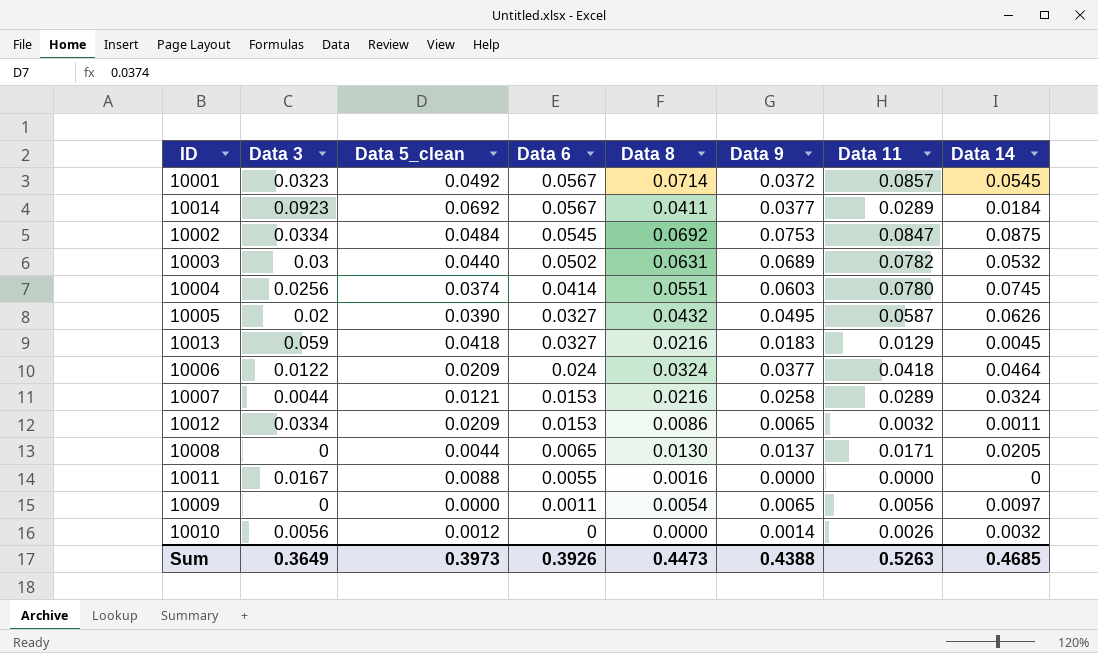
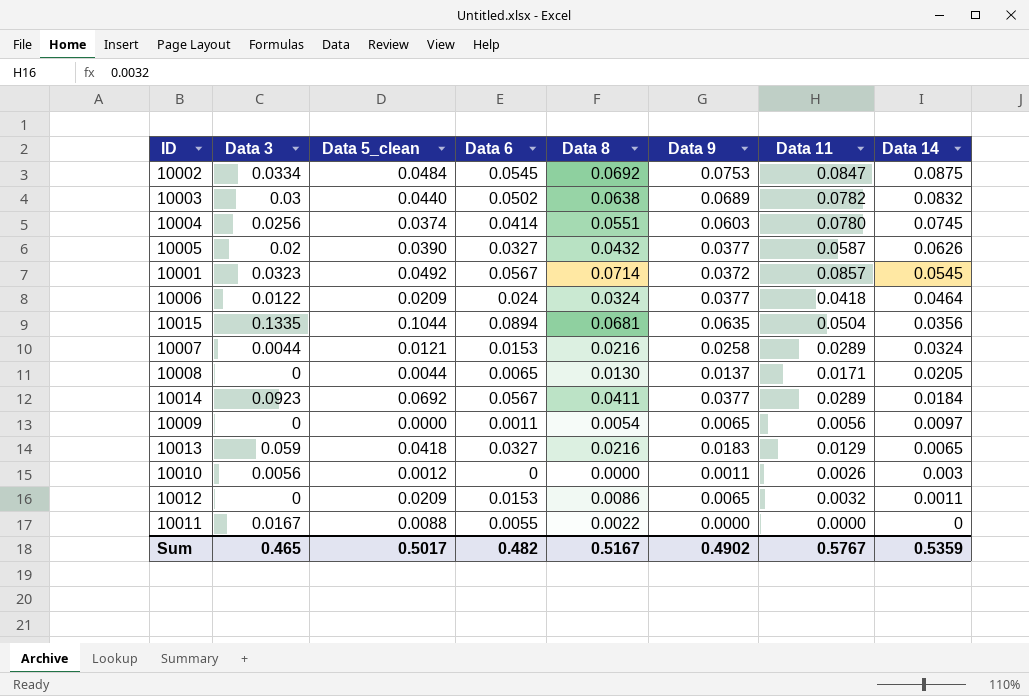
row order: Data 6 descending -> Data 14 descending
10003 | Data 8: 0.0631 -> 0.0638
10003 | Data 14: 0.0532 -> 0.0832
10005 | Data 9: 0.0495 -> 0.0377
row 10015: none -> 0.1335 | 0.1044 | 0.0894 | 0.0681 | 0.0635 | 0.0504 | 0.0356
10013 | Data 14: 0.0045 -> 0.0065
10010 | Data 9: 0.0014 -> 0.0011
10010 | Data 14: 0.0032 -> 0.003
10012 | Data 3: 0.0334 -> 0
10011 | Data 8: 0.0016 -> 0.0022
Sum | Data 3: 0.3649 -> 0.465
Sum | Data 5_clean: 0.3973 -> 0.5017
Sum | Data 6: 0.3926 -> 0.482
Sum | Data 8: 0.4473 -> 0.5167
Sum | Data 9: 0.4388 -> 0.4902
Sum | Data 11: 0.5263 -> 0.5767
Sum | Data 14: 0.4685 -> 0.5359

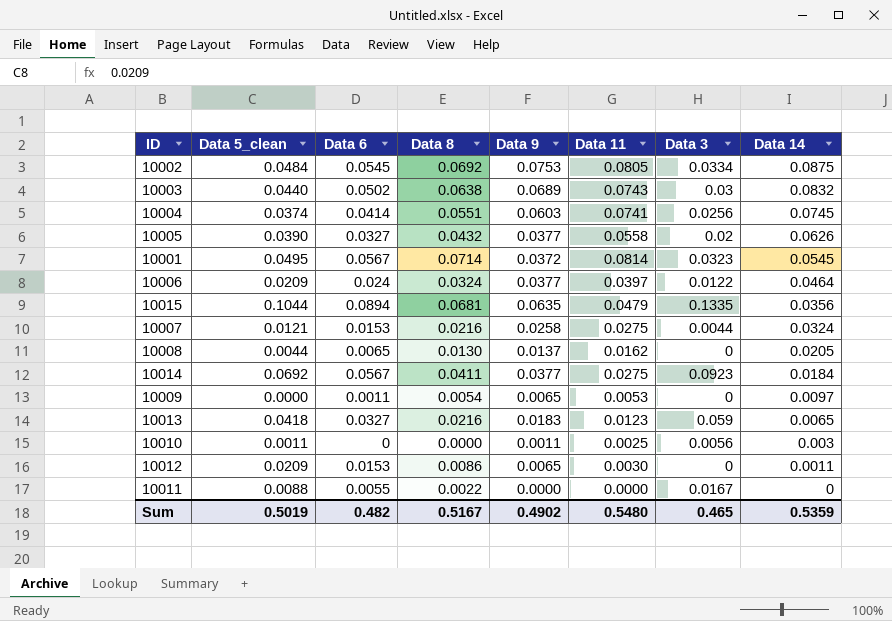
column Data 3 | position: 2 -> 7
10002 | Data 11: 0.0847 -> 0.0805
10003 | Data 11: 0.0782 -> 0.0743
10004 | Data 11: 0.0780 -> 0.0741
10005 | Data 11: 0.0587 -> 0.0558
10001 | Data 5_clean: 0.0492 -> 0.0495
10001 | Data 11: 0.0857 -> 0.0814
10006 | Data 11: 0.0418 -> 0.0397
10015 | Data 11: 0.0504 -> 0.0479
10007 | Data 11: 0.0289 -> 0.0275
10008 | Data 11: 0.0171 -> 0.0162
10014 | Data 11: 0.0289 -> 0.0275
10009 | Data 11: 0.0056 -> 0.0053
10013 | Data 11: 0.0129 -> 0.0123
10010 | Data 5_clean: 0.0012 -> 0.0011
10010 | Data 11: 0.0026 -> 0.0025
10012 | Data 11: 0.0032 -> 0.0030
Sum | Data 5_clean: 0.5017 -> 0.5019
Sum | Data 11: 0.5767 -> 0.5480

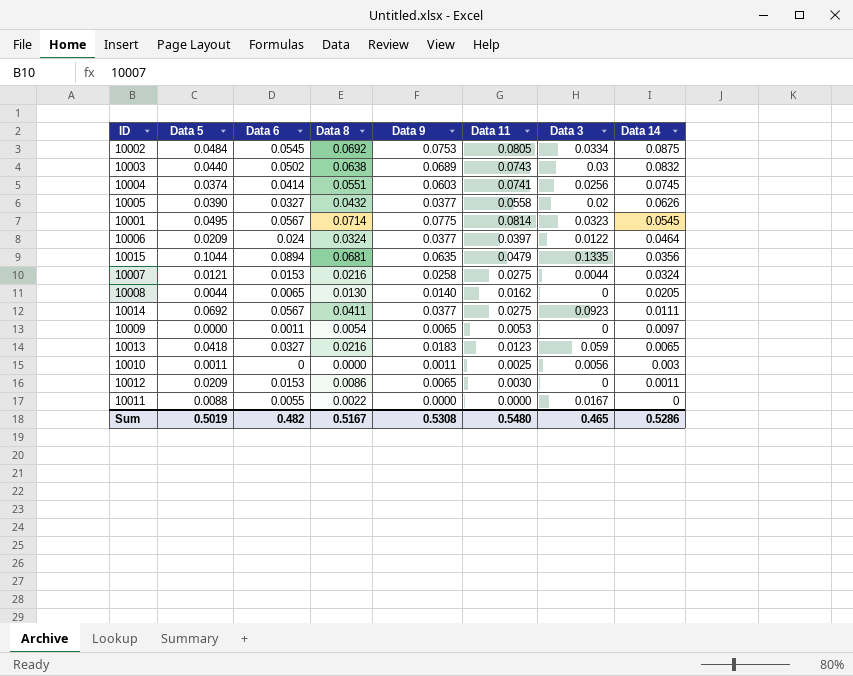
column name: Data 5_clean -> Data 5
10001 | Data 9: 0.0372 -> 0.0775
10008 | Data 9: 0.0137 -> 0.0140
10014 | Data 14: 0.0184 -> 0.0111
Sum | Data 9: 0.4902 -> 0.5308
Sum | Data 14: 0.5359 -> 0.5286

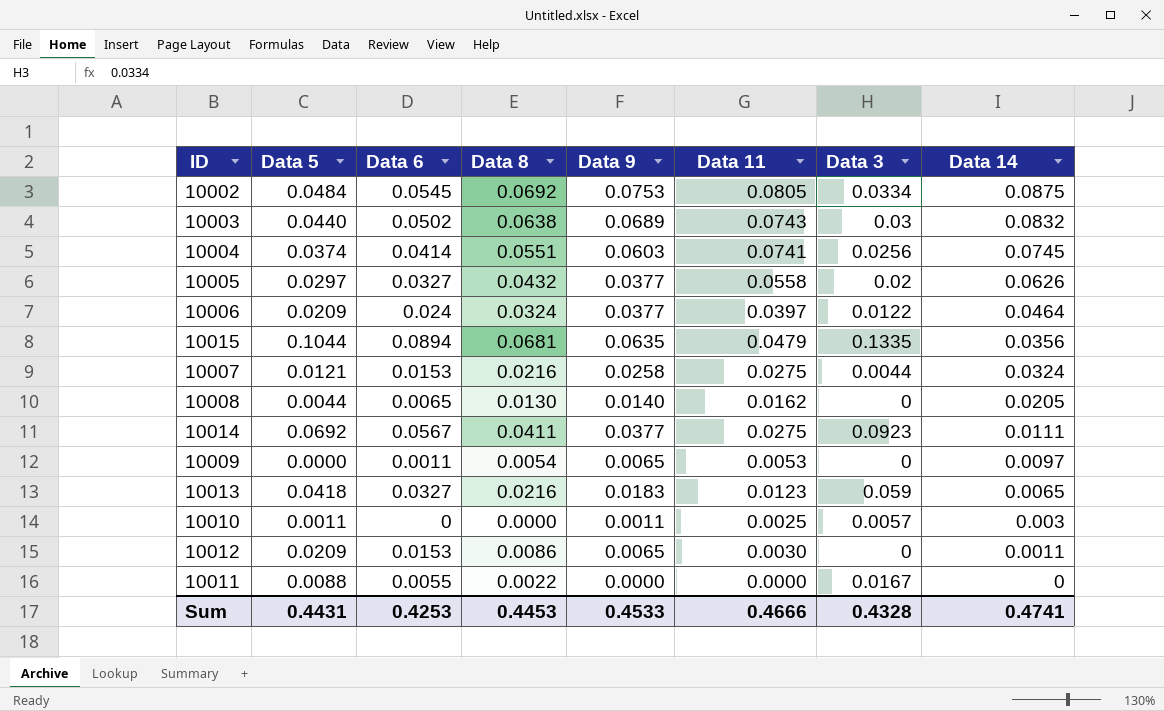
row 10001: 0.0495 | 0.0567 | 0.0714 | 0.0775 | 0.0814 | 0.0323 | 0.0545 -> none
10005 | Data 5: 0.0390 -> 0.0297
10010 | Data 3: 0.0056 -> 0.0057
Sum | Data 5: 0.5019 -> 0.4431
Sum | Data 6: 0.482 -> 0.4253
Sum | Data 8: 0.5167 -> 0.4453
Sum | Data 9: 0.5308 -> 0.4533
Sum | Data 11: 0.5480 -> 0.4666
Sum | Data 3: 0.465 -> 0.4328
Sum | Data 14: 0.5286 -> 0.4741

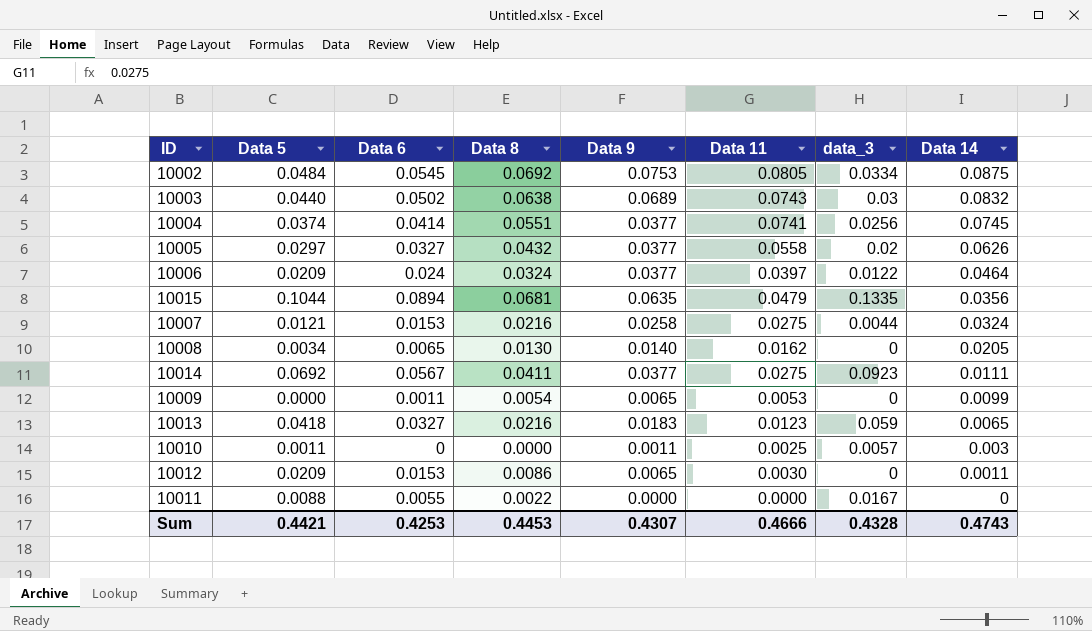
column name: Data 3 -> data_3
10004 | Data 9: 0.0603 -> 0.0377
10008 | Data 5: 0.0044 -> 0.0034
10009 | Data 14: 0.0097 -> 0.0099
Sum | Data 5: 0.4431 -> 0.4421
Sum | Data 9: 0.4533 -> 0.4307
Sum | Data 14: 0.4741 -> 0.4743

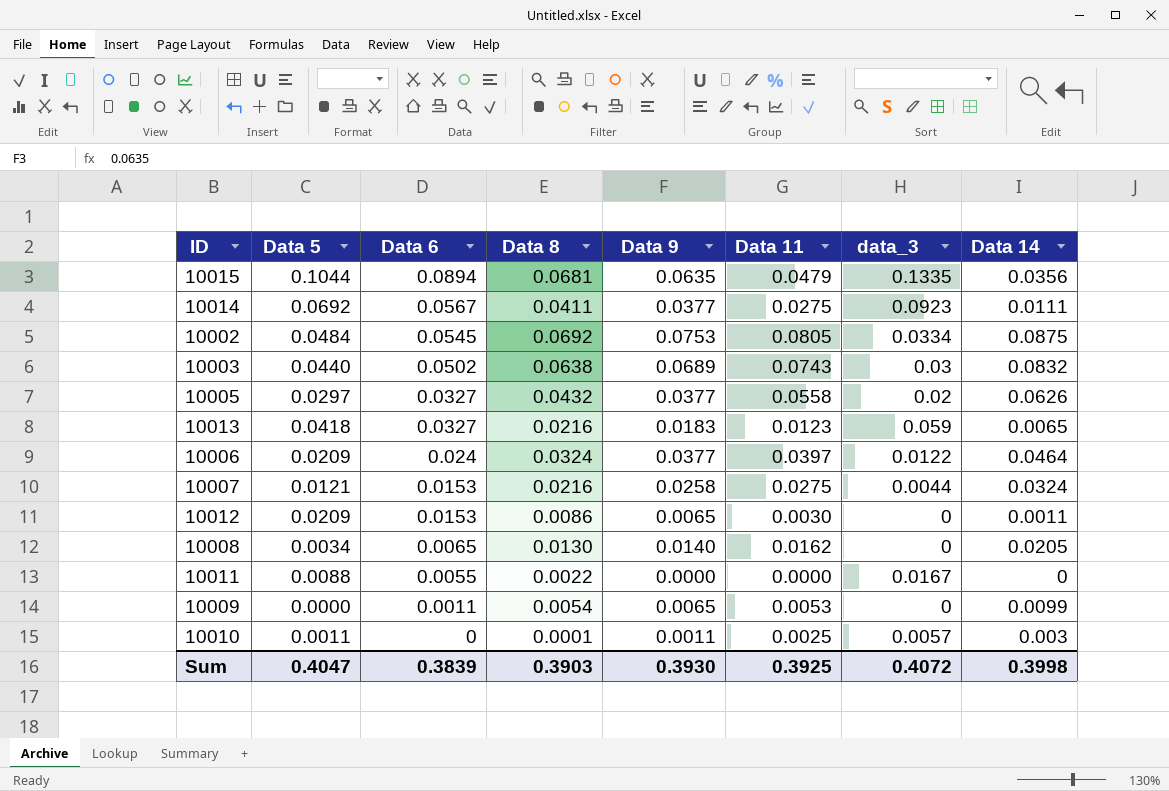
row order: Data 14 descending -> Data 6 descending
row 10004: 0.0374 | 0.0414 | 0.0551 | 0.0377 | 0.0741 | 0.0256 | 0.0745 -> none
10010 | Data 8: 0.0000 -> 0.0001
Sum | Data 5: 0.4421 -> 0.4047
Sum | Data 6: 0.4253 -> 0.3839
Sum | Data 8: 0.4453 -> 0.3903
Sum | Data 9: 0.4307 -> 0.3930
Sum | Data 11: 0.4666 -> 0.3925
Sum | data_3: 0.4328 -> 0.4072
Sum | Data 14: 0.4743 -> 0.3998

